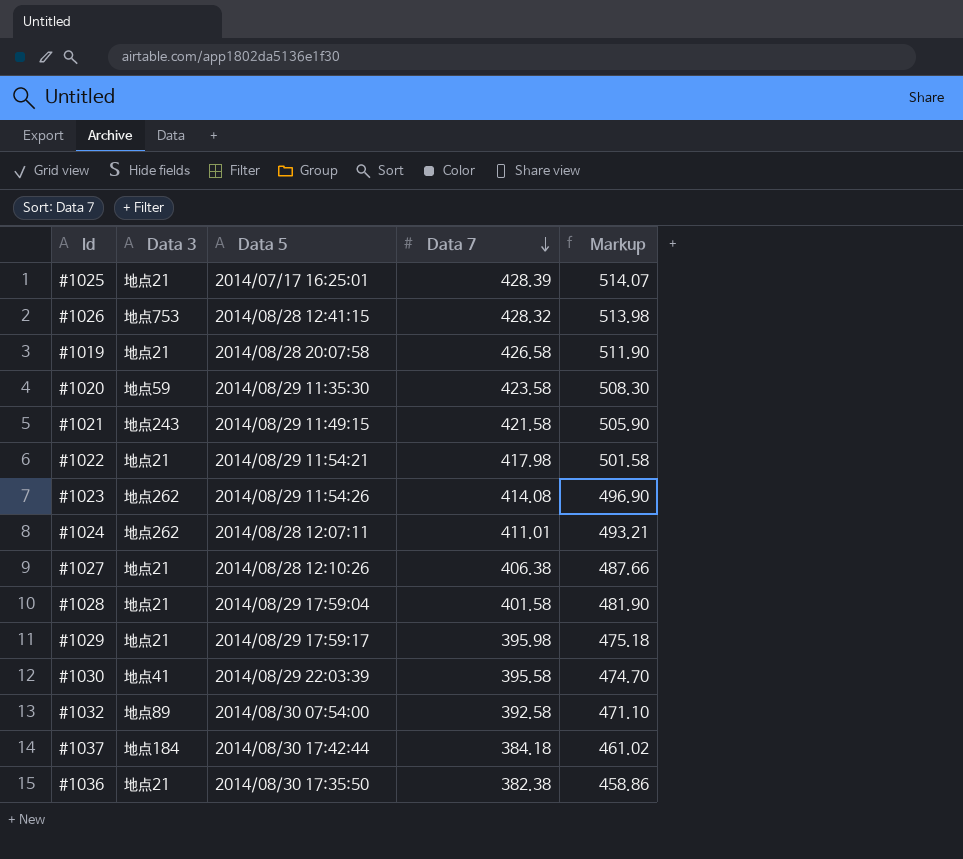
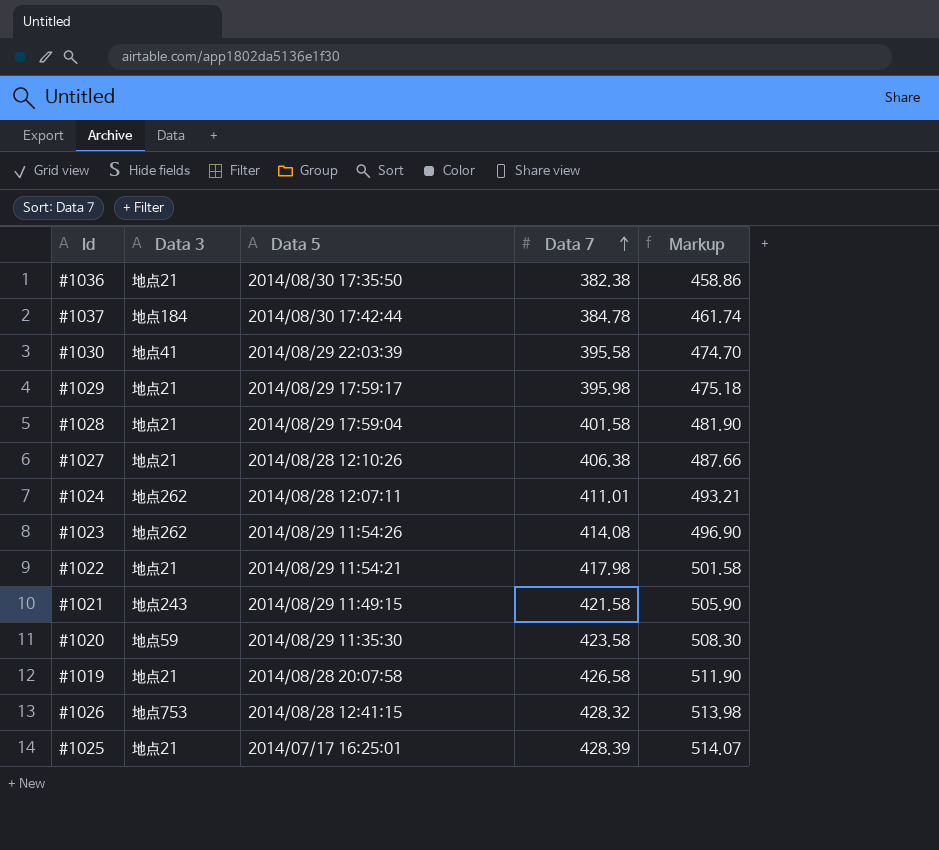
row order: Data 7 descending -> Data 7 ascending
row #1032: 地点89 | 2014/08/30 07:54:00 | 392.58 | 471.10 -> none
#1037 | Data 7: 384.18 -> 384.78
#1037 | Markup: 461.02 -> 461.74

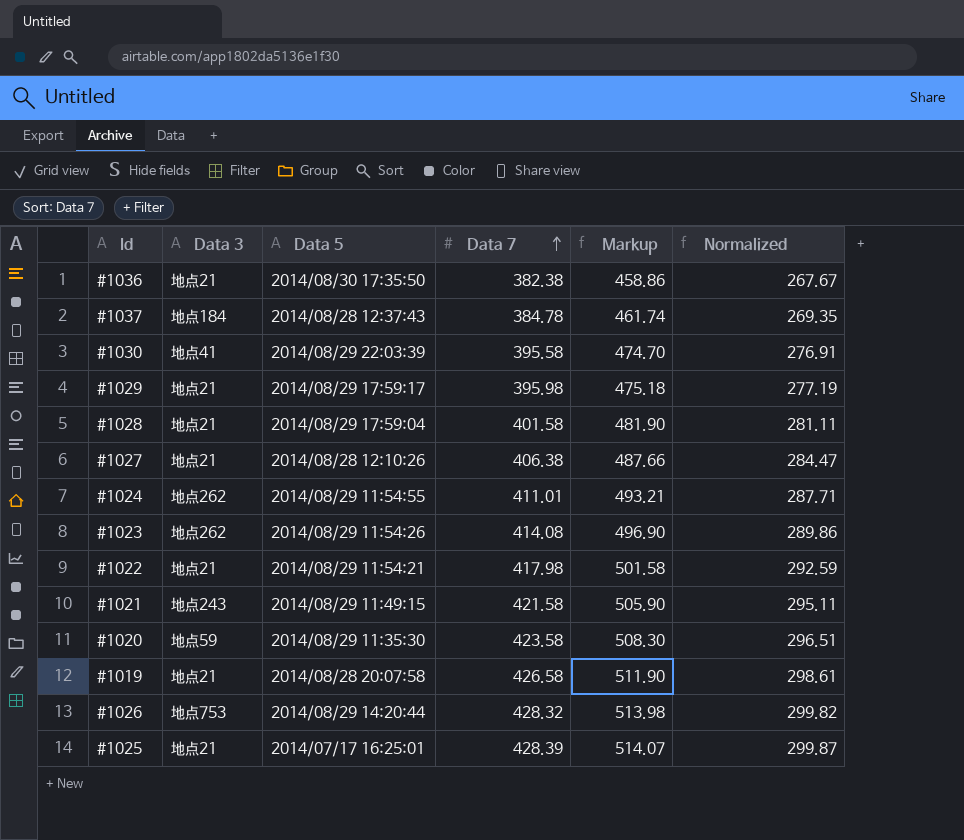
column Normalized | formula: none -> [Data 7] * 0.7
#1037 | Data 5: 2014/08/30 17:42:44 -> 2014/08/28 12:37:43
#1024 | Data 5: 2014/08/28 12:07:11 -> 2014/08/29 11:54:55
#1026 | Data 5: 2014/08/28 12:41:15 -> 2014/08/29 14:20:44

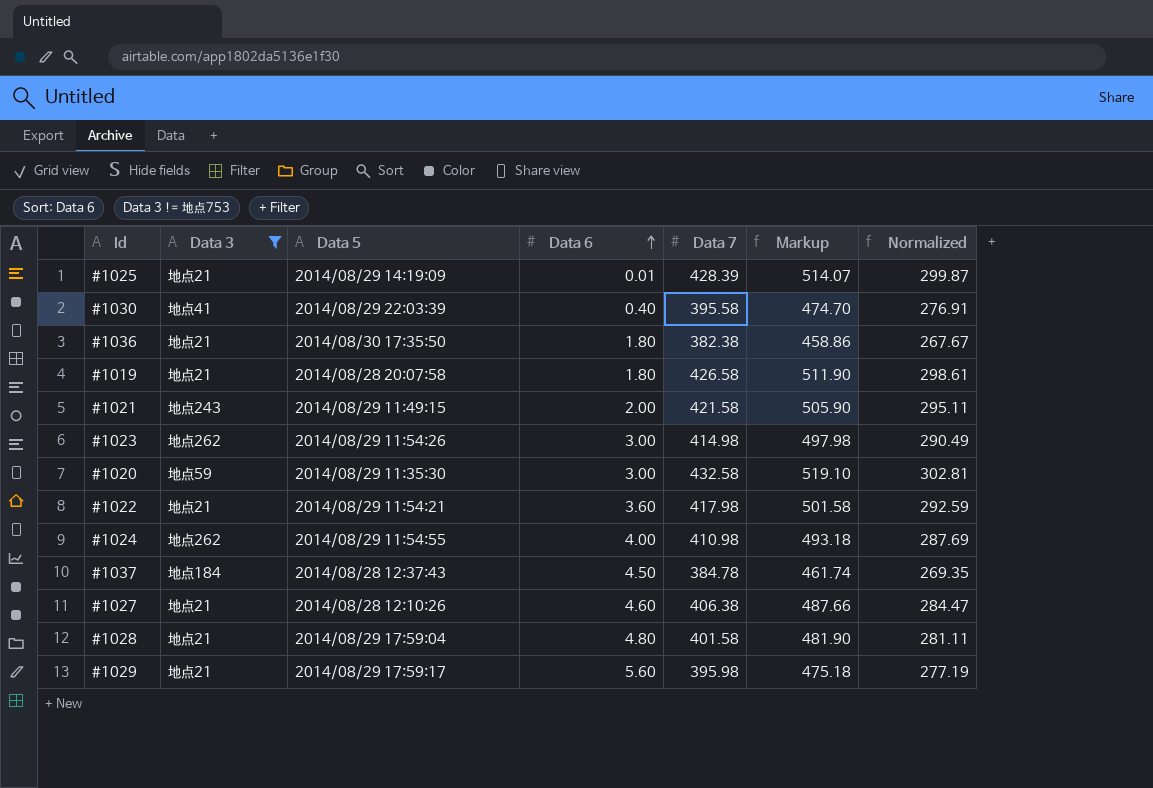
filter: none -> Data 3 != 地点753
row order: Data 7 ascending -> Data 6 ascending
column Data 6 | position: none -> 4
#1025 | Data 5: 2014/07/17 16:25:01 -> 2014/08/29 14:19:09
#1023 | Data 7: 414.08 -> 414.98
#1023 | Markup: 496.90 -> 497.98
#1023 | Normalized: 289.86 -> 290.49
#1020 | Data 7: 423.58 -> 432.58
#1020 | Markup: 508.30 -> 519.10
#1020 | Normalized: 296.51 -> 302.81
#1024 | Data 7: 411.01 -> 410.98
#1024 | Markup: 493.21 -> 493.18
#1024 | Normalized: 287.71 -> 287.69

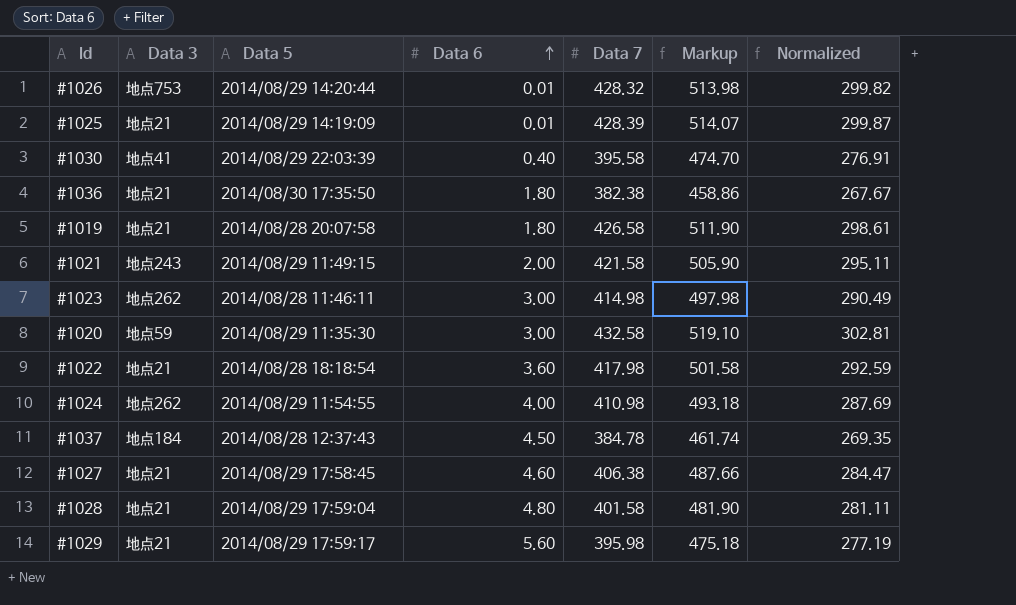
filter: Data 3 != 地点753 -> none
#1023 | Data 5: 2014/08/29 11:54:26 -> 2014/08/28 11:46:11
#1022 | Data 5: 2014/08/29 11:54:21 -> 2014/08/28 18:18:54
#1027 | Data 5: 2014/08/28 12:10:26 -> 2014/08/29 17:58:45

